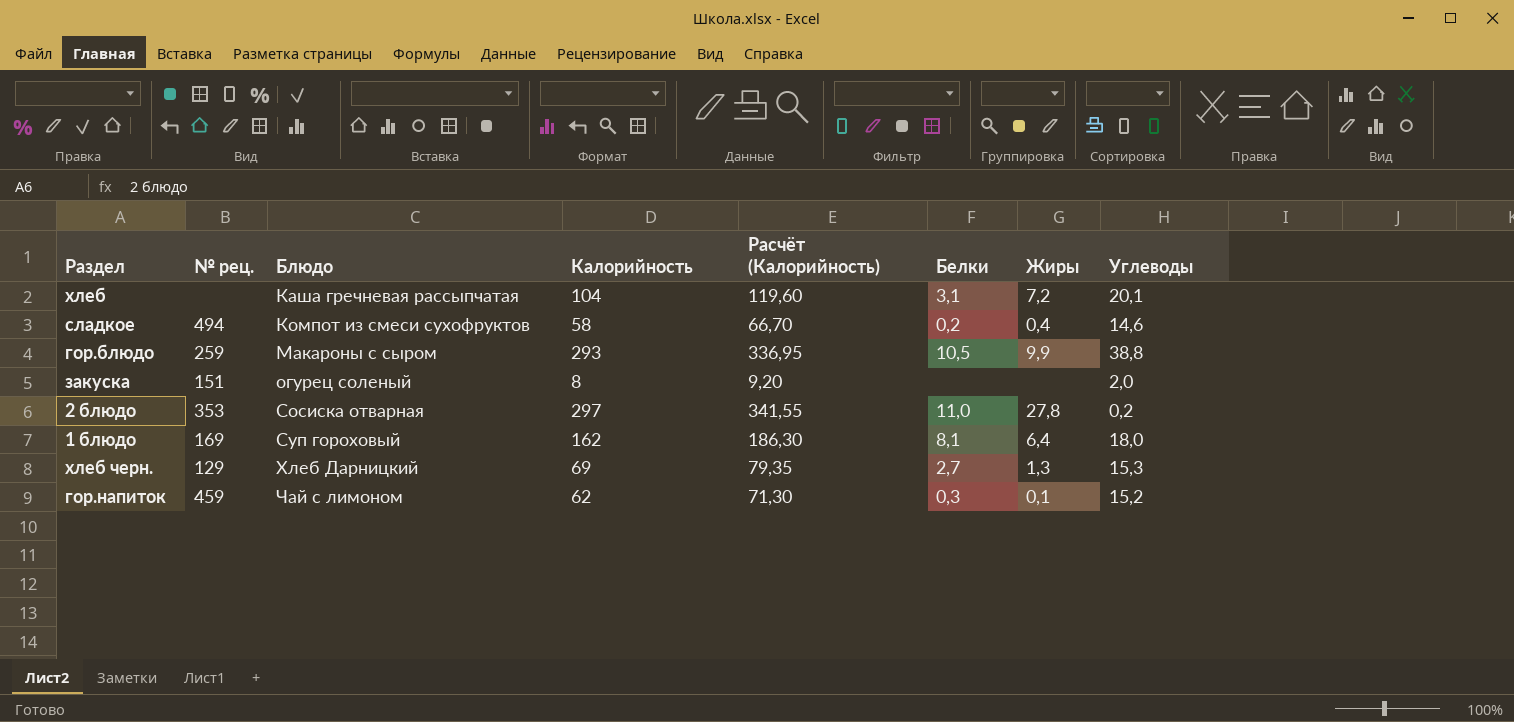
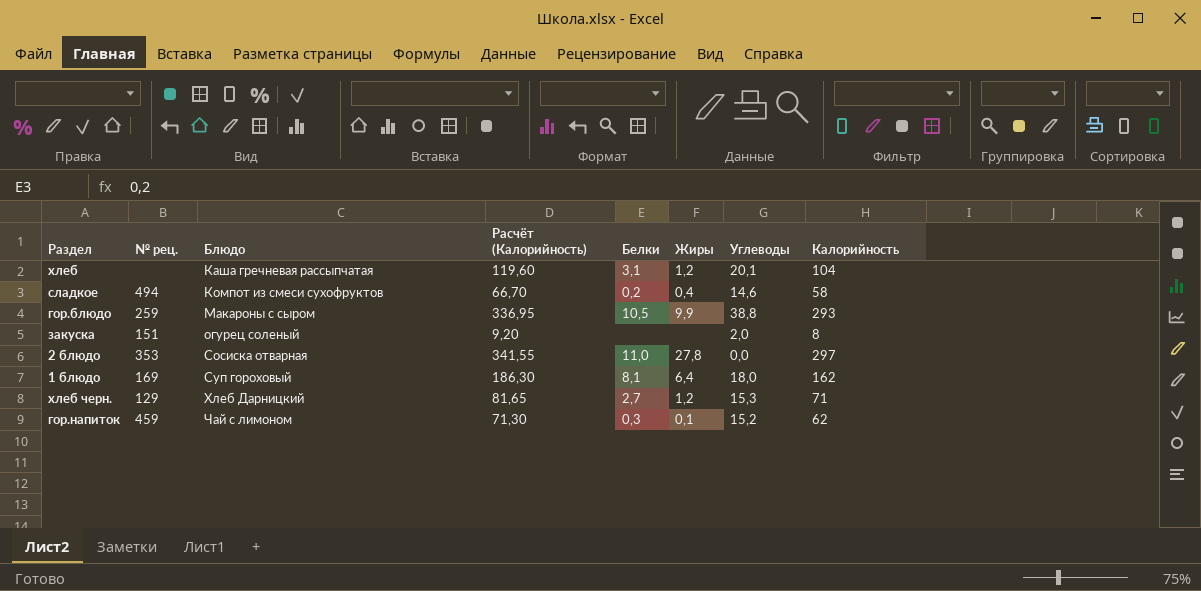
column Калорийность | position: 4 -> 8
хлеб | Жиры: 7,2 -> 1,2
2 блюдо | Углеводы: 0,2 -> 0,0
хлеб черн. | Расчёт (Калорийность): 79,35 -> 81,65
хлеб черн. | Жиры: 1,3 -> 1,2
хлеб черн. | Калорийность: 69 -> 71

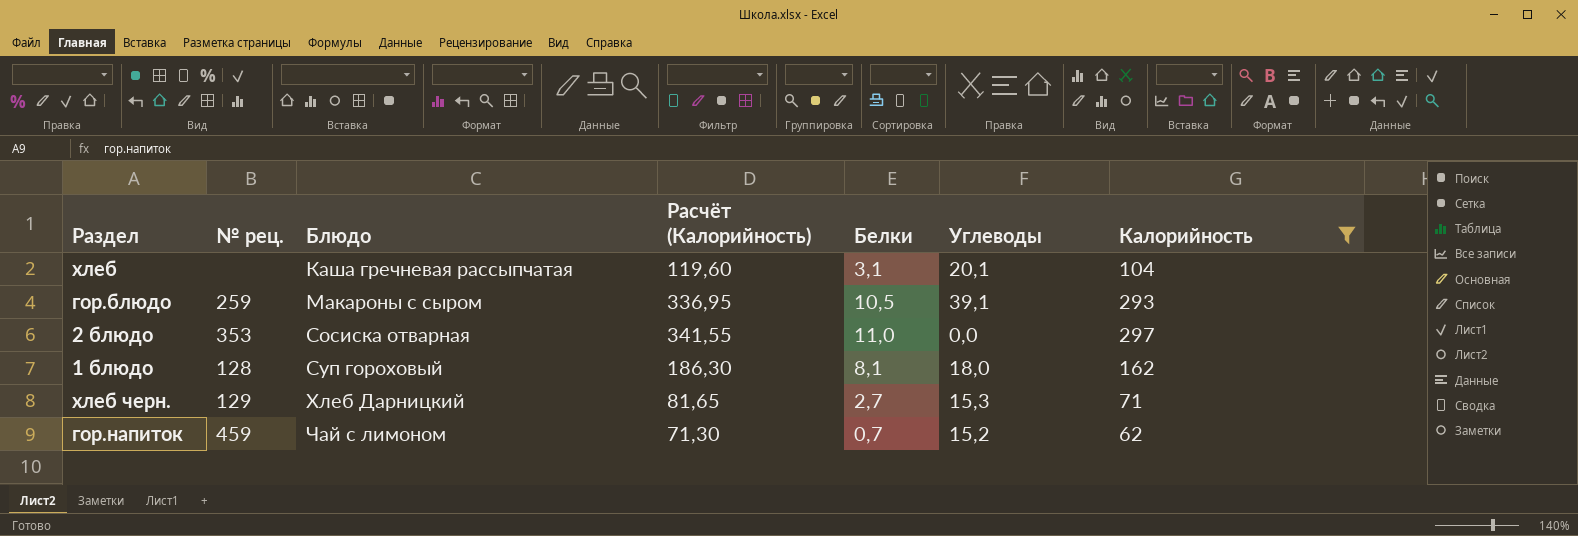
filter: none -> Калорийность >= 62
column Жиры | position: 6 -> none
гор.блюдо | Углеводы: 38,8 -> 39,1
1 блюдо | № рец.: 169 -> 128
гор.напиток | Белки: 0,3 -> 0,7

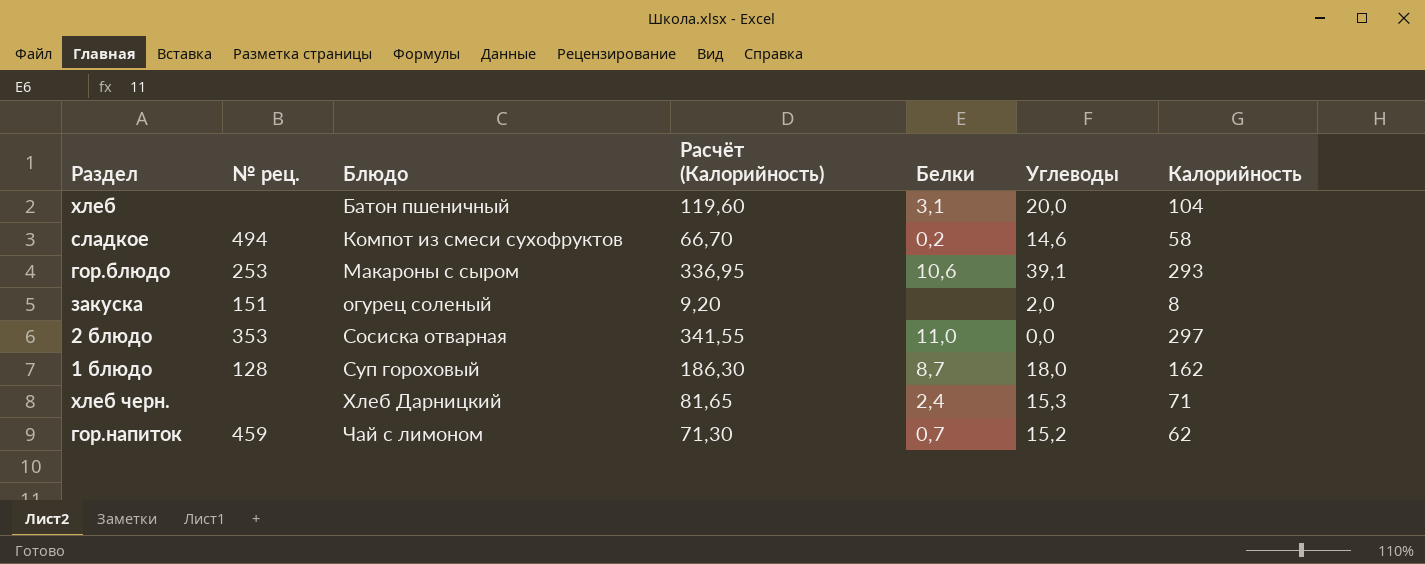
filter: Калорийность >= 62 -> none
хлеб | Блюдо: Каша гречневая рассыпчатая -> Батон пшеничный
хлеб | Углеводы: 20,1 -> 20,0
гор.блюдо | № рец.: 259 -> 253
гор.блюдо | Белки: 10,5 -> 10,6
1 блюдо | Белки: 8,1 -> 8,7
хлеб черн. | № рец.: 129 -> none
хлеб черн. | Белки: 2,7 -> 2,4

